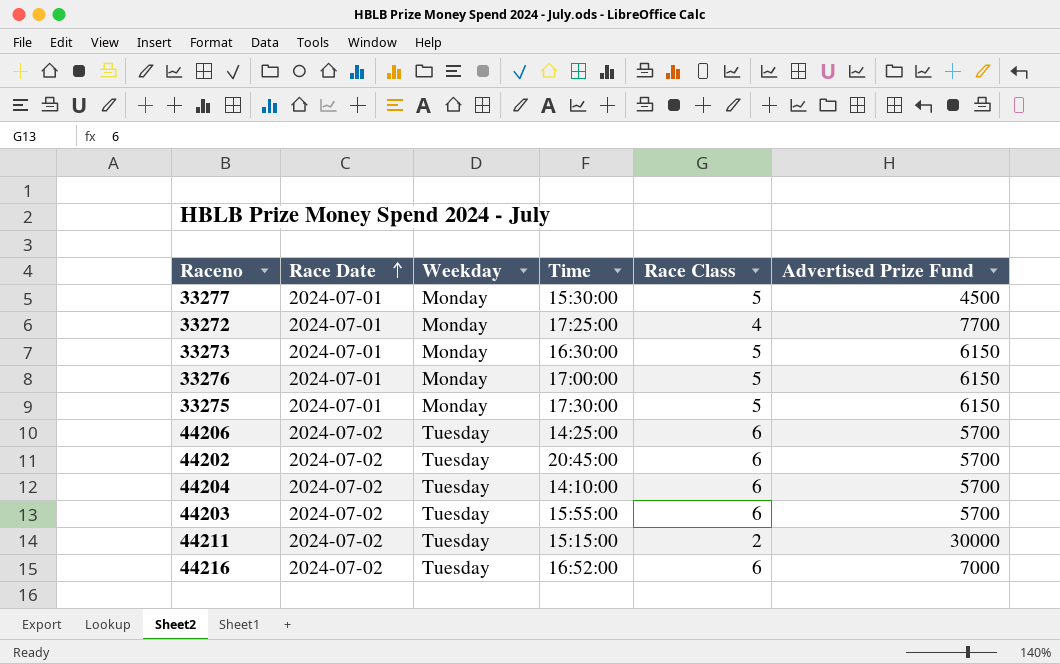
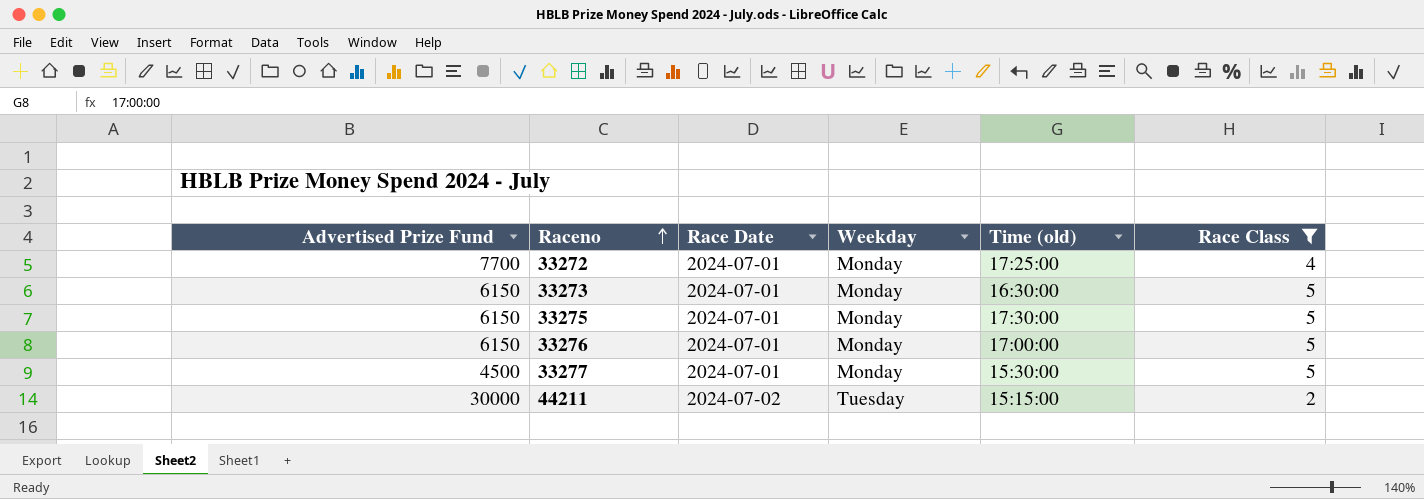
filter: none -> Race Class != 6
row order: Race Date ascending -> Raceno ascending
column Advertised Prize Fund | position: 6 -> 1
column name: Time -> Time (old)

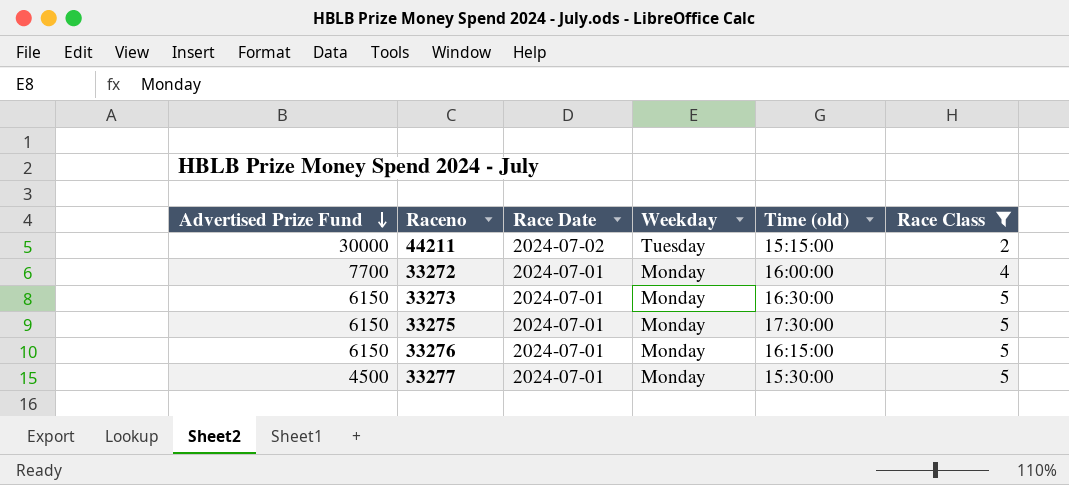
row order: Raceno ascending -> Advertised Prize Fund descending
33272 | Time (old): 17:25:00 -> 16:00:00
33276 | Time (old): 17:00:00 -> 16:15:00

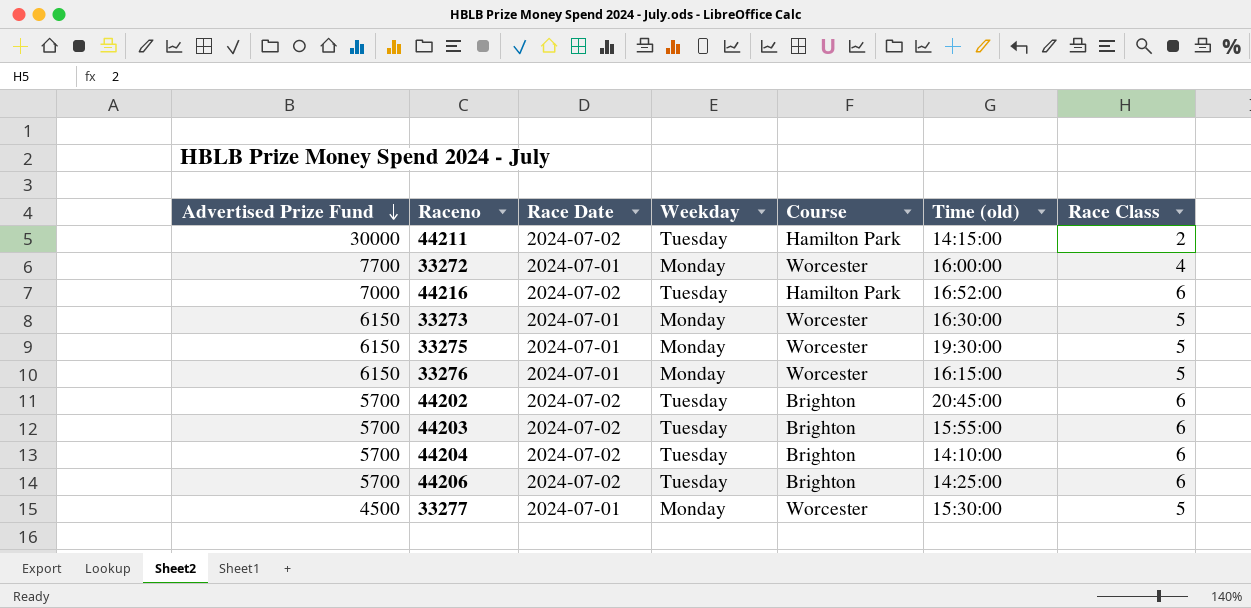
filter: Race Class != 6 -> none
column Course | position: none -> 5
44211 | Time (old): 15:15:00 -> 14:15:00
33275 | Time (old): 17:30:00 -> 19:30:00

